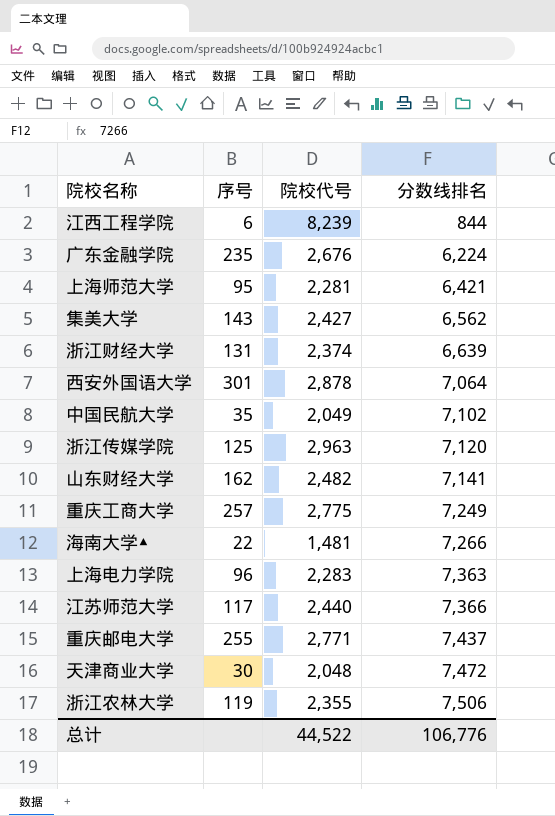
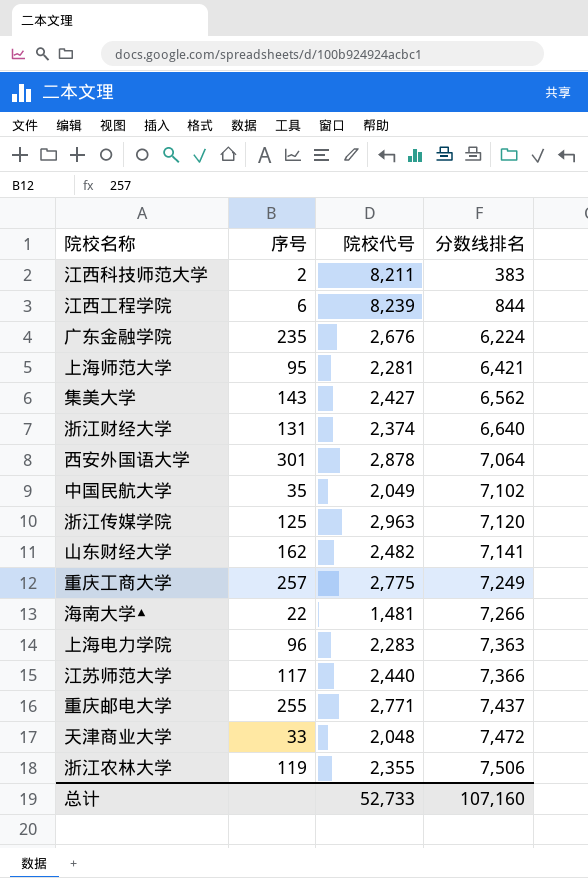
row 江西科技师范大学: none -> 2 | 8,211 | 383
浙江财经大学 | 分数线排名: 6,639 -> 6,640
天津商业大学 | 序号: 30 -> 33
总计 | 院校代号: 44,522 -> 52,733
总计 | 分数线排名: 106,776 -> 107,160

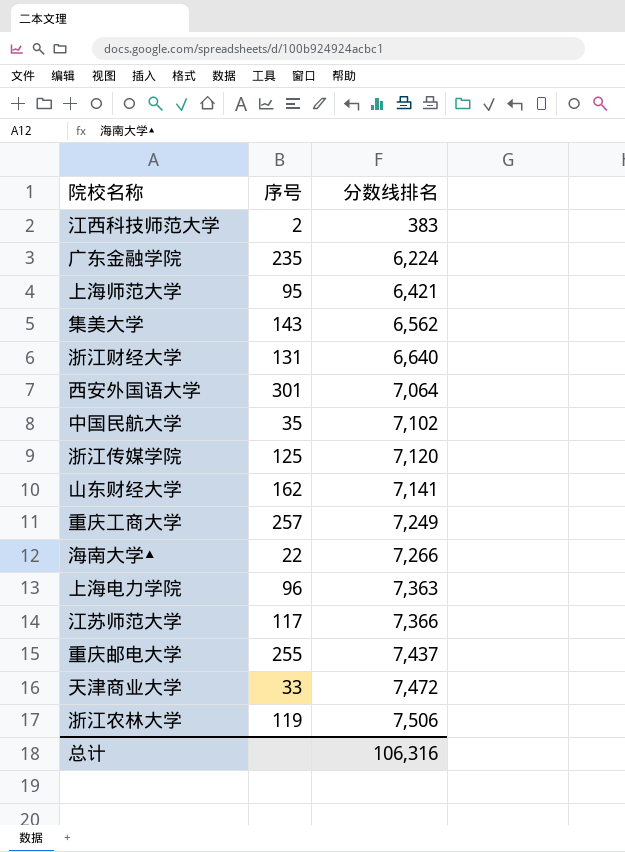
column 院校代号 | position: 3 -> none
row 江西工程学院: 6 | 8,239 | 844 -> none
总计 | 分数线排名: 107,160 -> 106,316

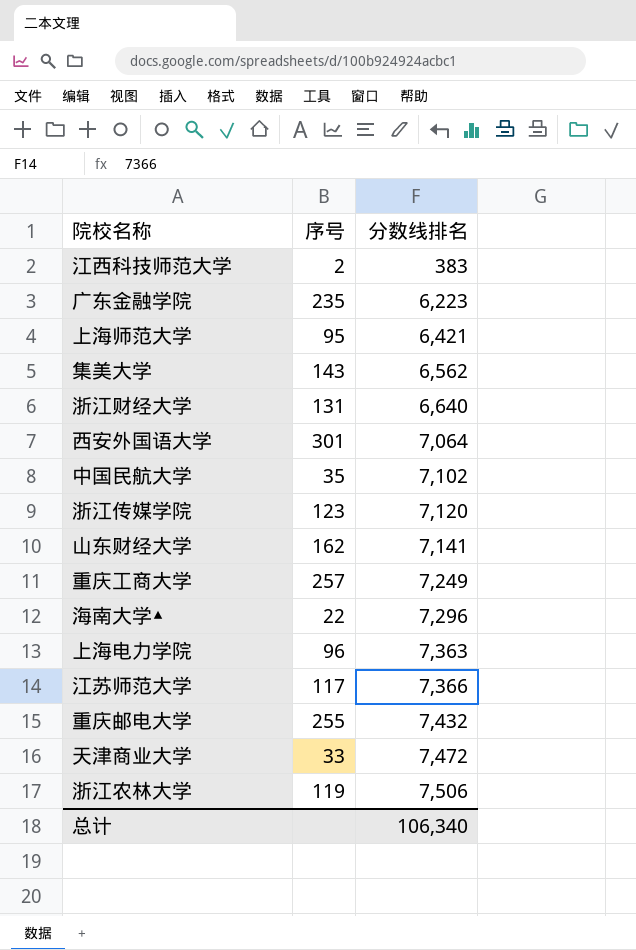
广东金融学院 | 分数线排名: 6,224 -> 6,223
浙江传媒学院 | 序号: 125 -> 123
海南大学▲ | 分数线排名: 7,266 -> 7,296
重庆邮电大学 | 分数线排名: 7,437 -> 7,432
总计 | 分数线排名: 106,316 -> 106,340

